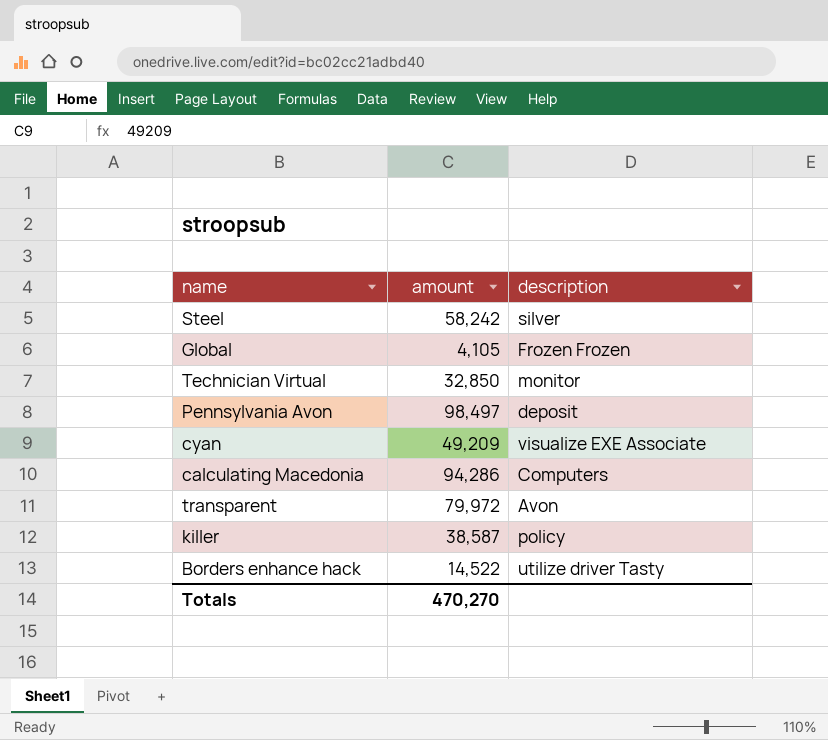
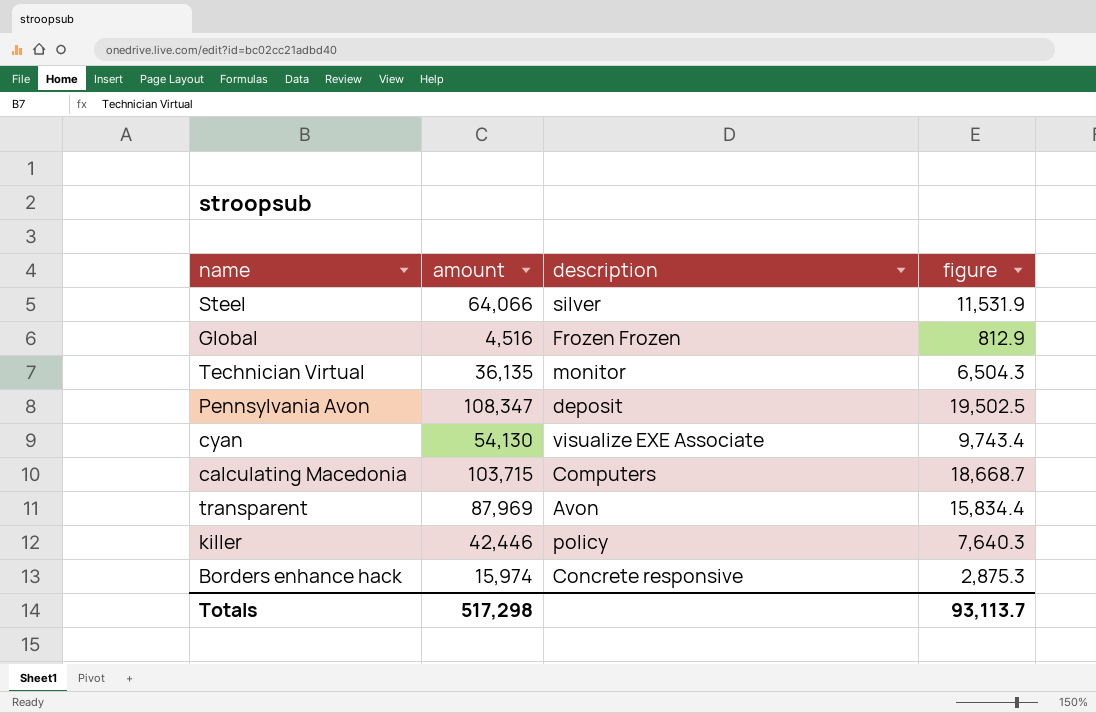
column figure | formula: none -> [amount] * 0.18
Steel | amount: 58,242 -> 64,066
Global | amount: 4,105 -> 4,516
Technician Virtual | amount: 32,850 -> 36,135
Pennsylvania Avon | amount: 98,497 -> 108,347
cyan | amount: 49,209 -> 54,130
calculating Macedonia | amount: 94,286 -> 103,715
transparent | amount: 79,972 -> 87,969
killer | amount: 38,587 -> 42,446
Borders enhance hack | amount: 14,522 -> 15,974
Borders enhance hack | description: utilize driver Tasty -> Concrete responsive
Totals | amount: 470,270 -> 517,298

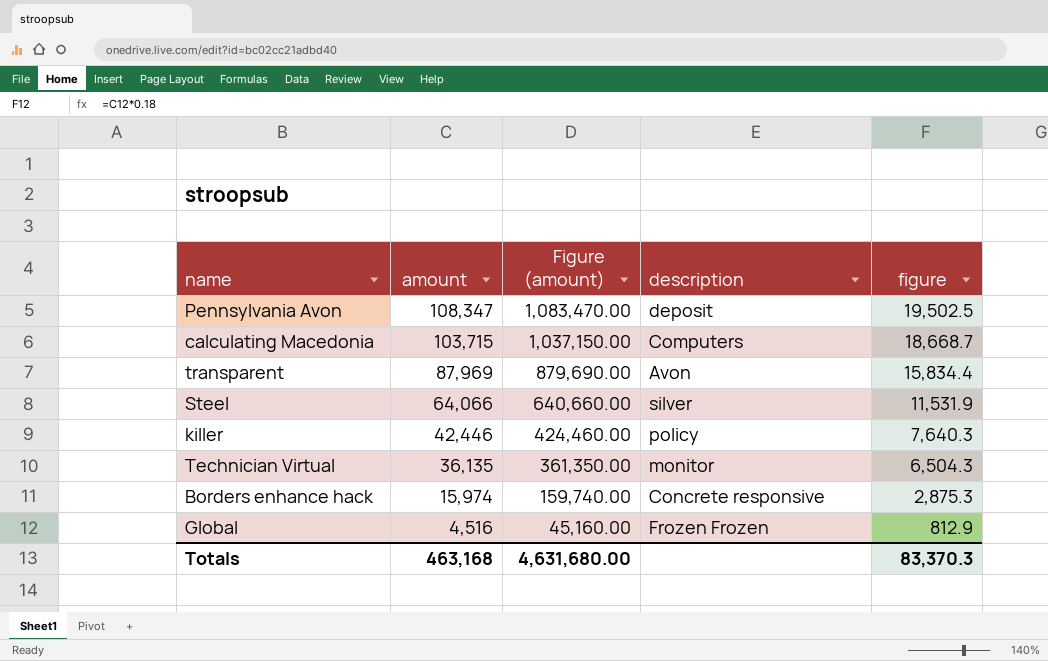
row order: none -> amount descending
column Figure (amount) | formula: none -> [amount] * 10
row cyan: 54,130 | visualize EXE Associate | 9,743.4 -> none
Totals | amount: 517,298 -> 463,168
Totals | figure: 93,113.7 -> 83,370.3

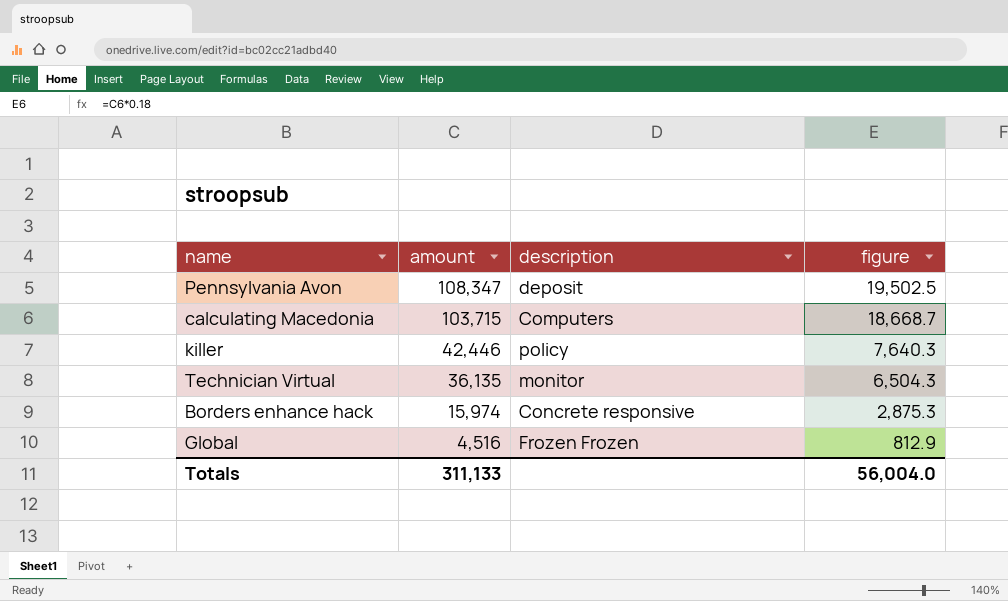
column Figure (amount) | formula: [amount] * 10 -> none
row transparent: 87,969 | 879,690.00 | Avon | 15,834.4 -> none
row Steel: 64,066 | 640,660.00 | silver | 11,531.9 -> none
Totals | amount: 463,168 -> 311,133
Totals | figure: 83,370.3 -> 56,004.0

